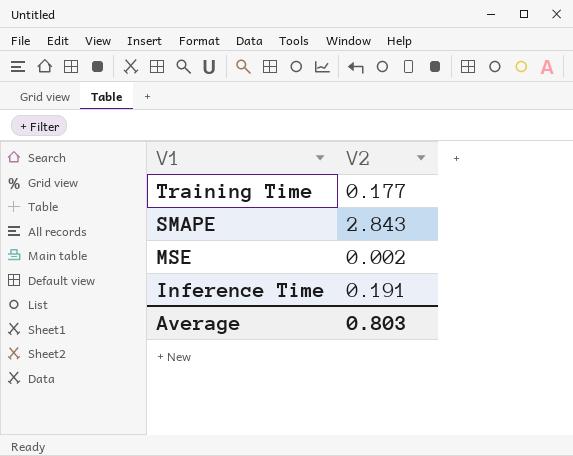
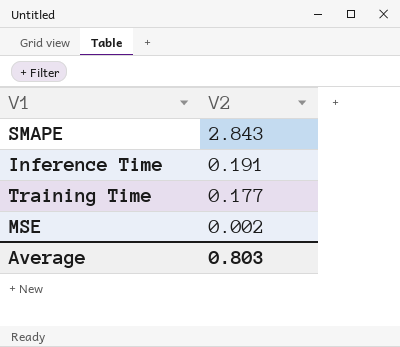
row order: V1 descending -> V2 descending

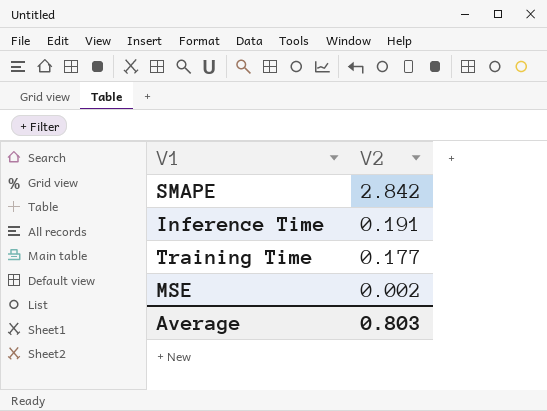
SMAPE | V2: 2.843 -> 2.842

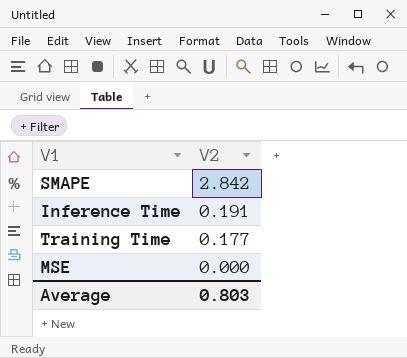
MSE | V2: 0.002 -> 0.000

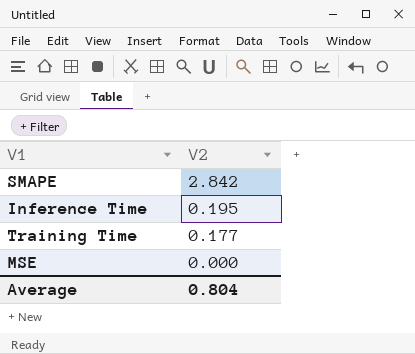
Inference Time | V2: 0.191 -> 0.195
Average | V2: 0.803 -> 0.804

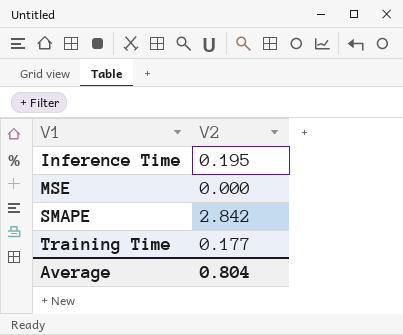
row order: V2 descending -> V1 ascending

